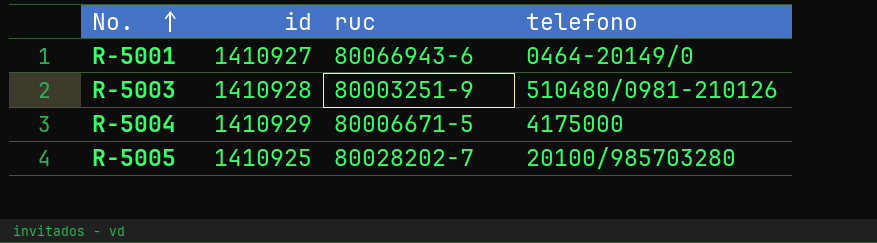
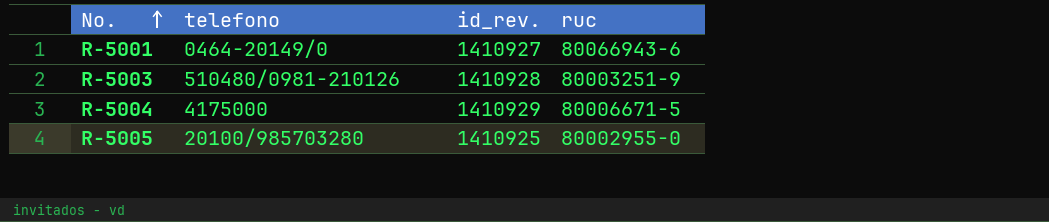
column telefono | position: 4 -> 2
column name: id -> id_rev.
R-5005 | ruc: 80028202-7 -> 80002955-0

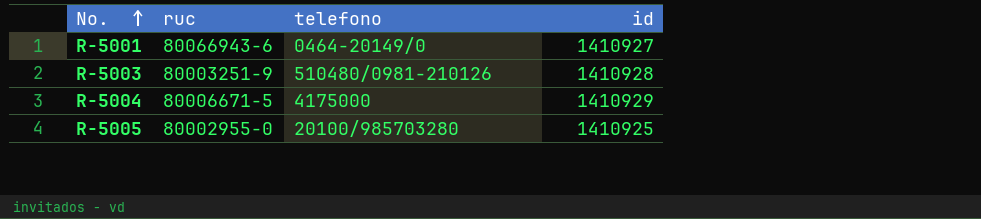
column ruc | position: 4 -> 2
column name: id_rev. -> id

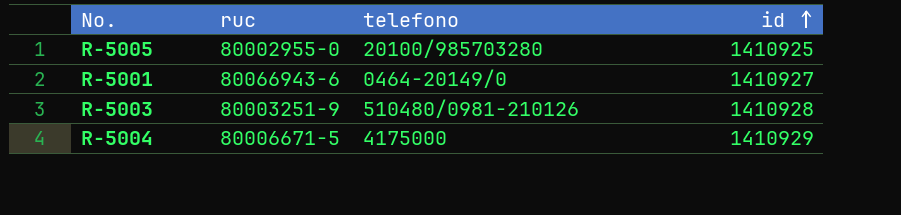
row order: No. ascending -> id ascending

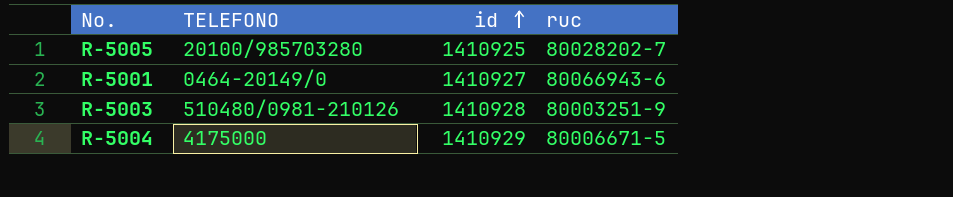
column name: telefono -> TELEFONO
column ruc | position: 2 -> 4
R-5005 | ruc: 80002955-0 -> 80028202-7

